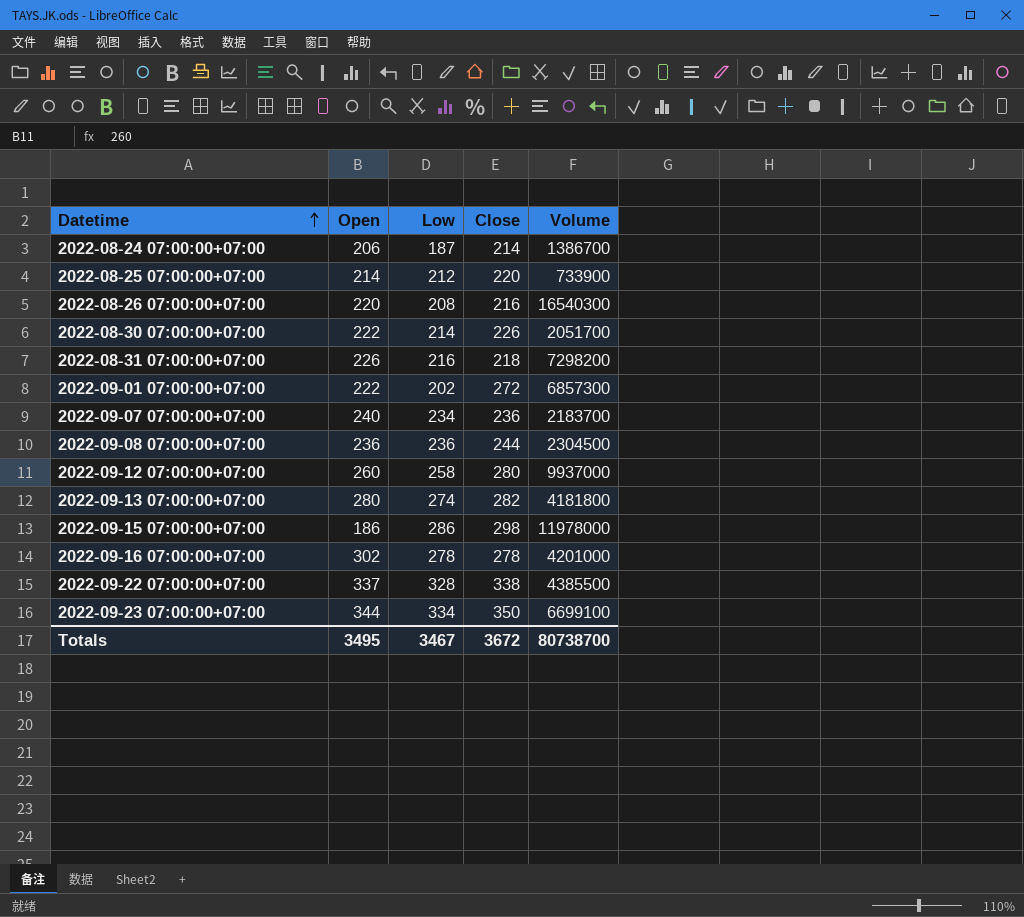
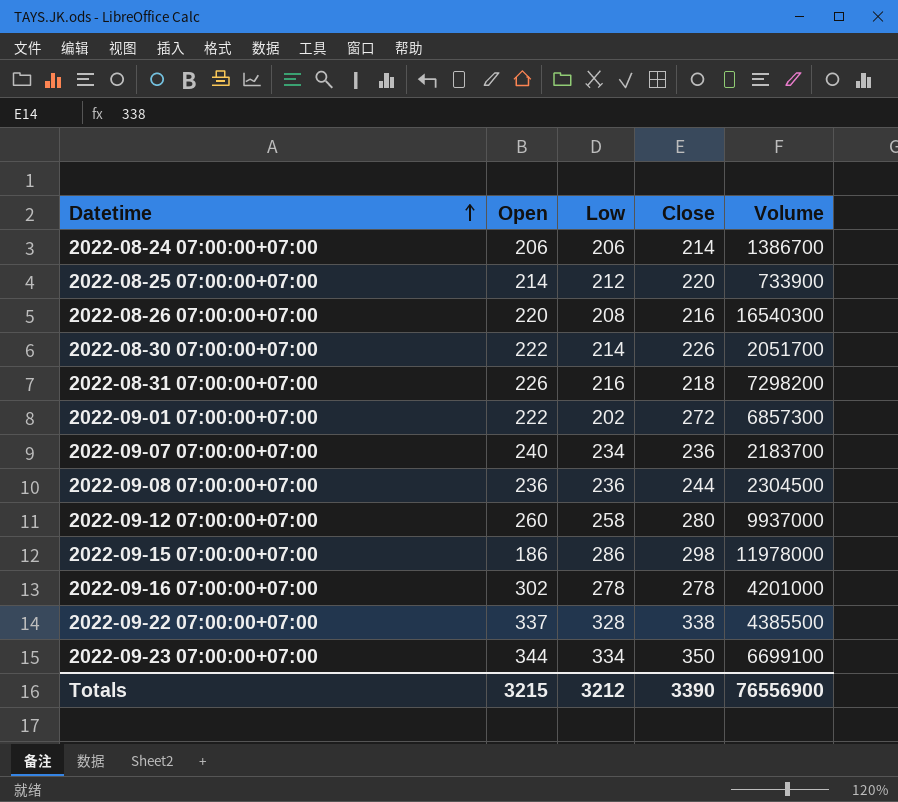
row 2022-09-13 07:00:00+07:00: 280 | 274 | 282 | 4181800 -> none
2022-08-24 07:00:00+07:00 | Low: 187 -> 206
Totals | Open: 3495 -> 3215
Totals | Low: 3467 -> 3212
Totals | Close: 3672 -> 3390
Totals | Volume: 80738700 -> 76556900

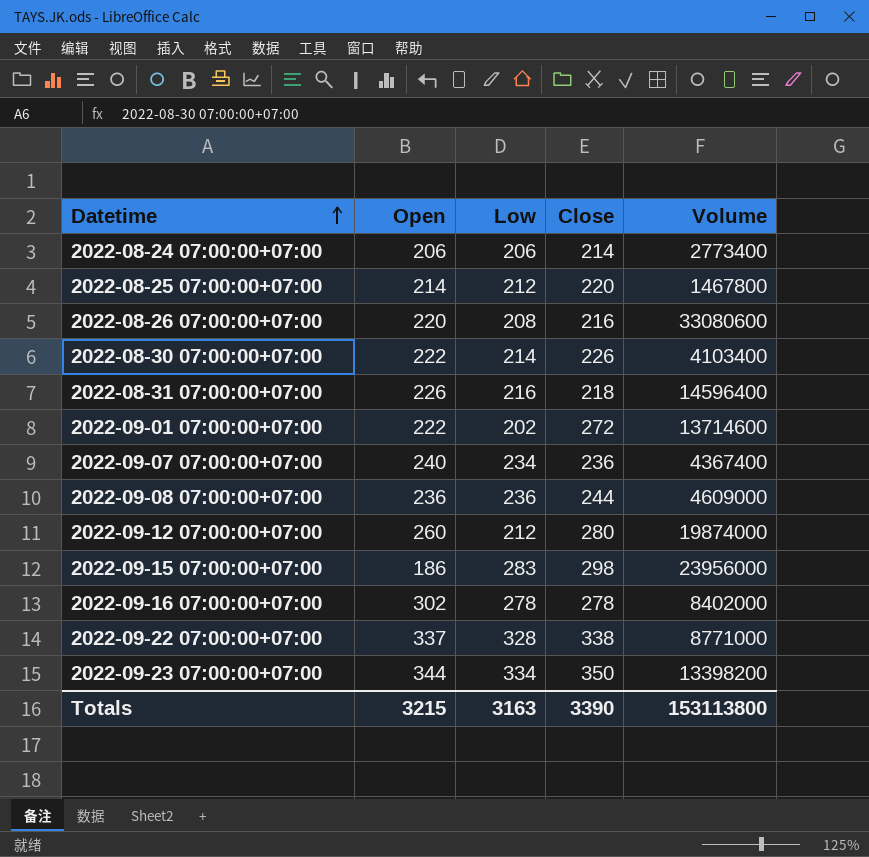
2022-08-24 07:00:00+07:00 | Volume: 1386700 -> 2773400
2022-08-25 07:00:00+07:00 | Volume: 733900 -> 1467800
2022-08-26 07:00:00+07:00 | Volume: 16540300 -> 33080600
2022-08-30 07:00:00+07:00 | Volume: 2051700 -> 4103400
2022-08-31 07:00:00+07:00 | Volume: 7298200 -> 14596400
2022-09-01 07:00:00+07:00 | Volume: 6857300 -> 13714600
2022-09-07 07:00:00+07:00 | Volume: 2183700 -> 4367400
2022-09-08 07:00:00+07:00 | Volume: 2304500 -> 4609000
2022-09-12 07:00:00+07:00 | Low: 258 -> 212
2022-09-12 07:00:00+07:00 | Volume: 9937000 -> 19874000
2022-09-15 07:00:00+07:00 | Low: 286 -> 283
2022-09-15 07:00:00+07:00 | Volume: 11978000 -> 23956000
2022-09-16 07:00:00+07:00 | Volume: 4201000 -> 8402000
2022-09-22 07:00:00+07:00 | Volume: 4385500 -> 8771000
2022-09-23 07:00:00+07:00 | Volume: 6699100 -> 13398200
Totals | Low: 3212 -> 3163
Totals | Volume: 76556900 -> 153113800

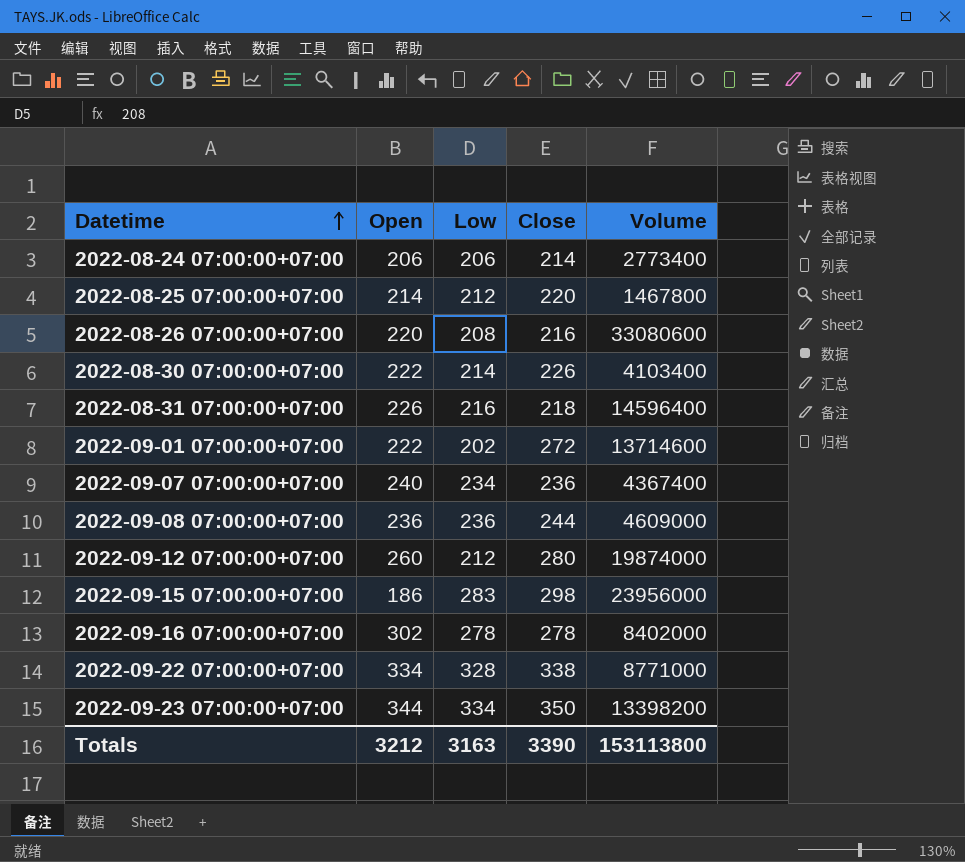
2022-09-22 07:00:00+07:00 | Open: 337 -> 334
Totals | Open: 3215 -> 3212

